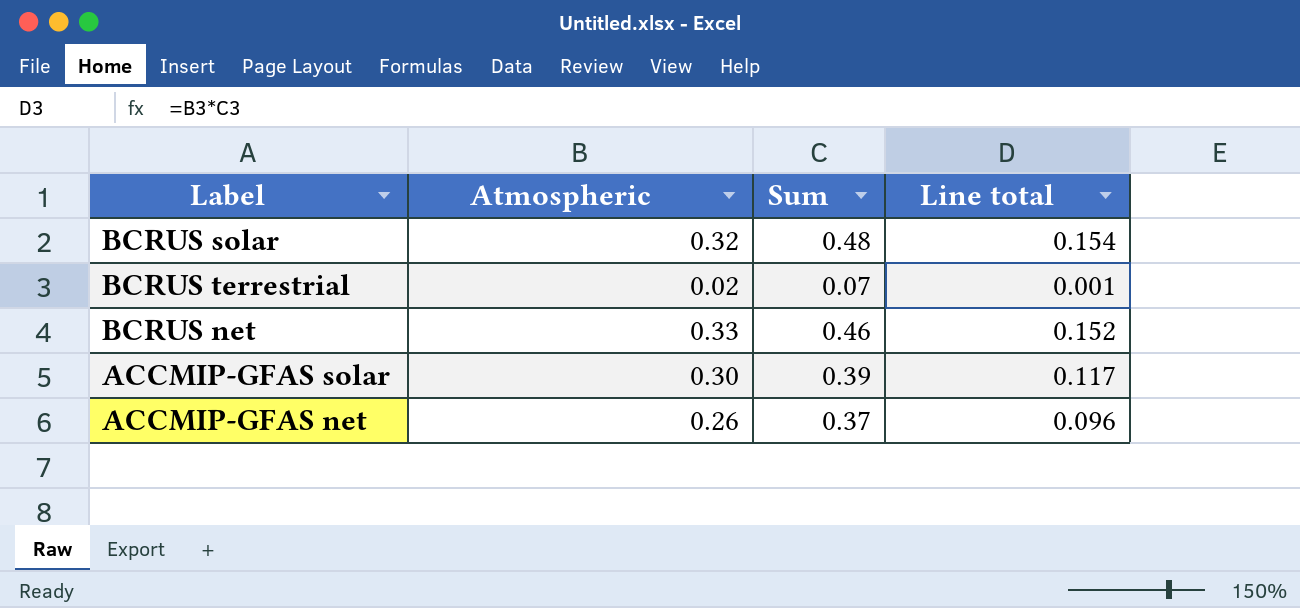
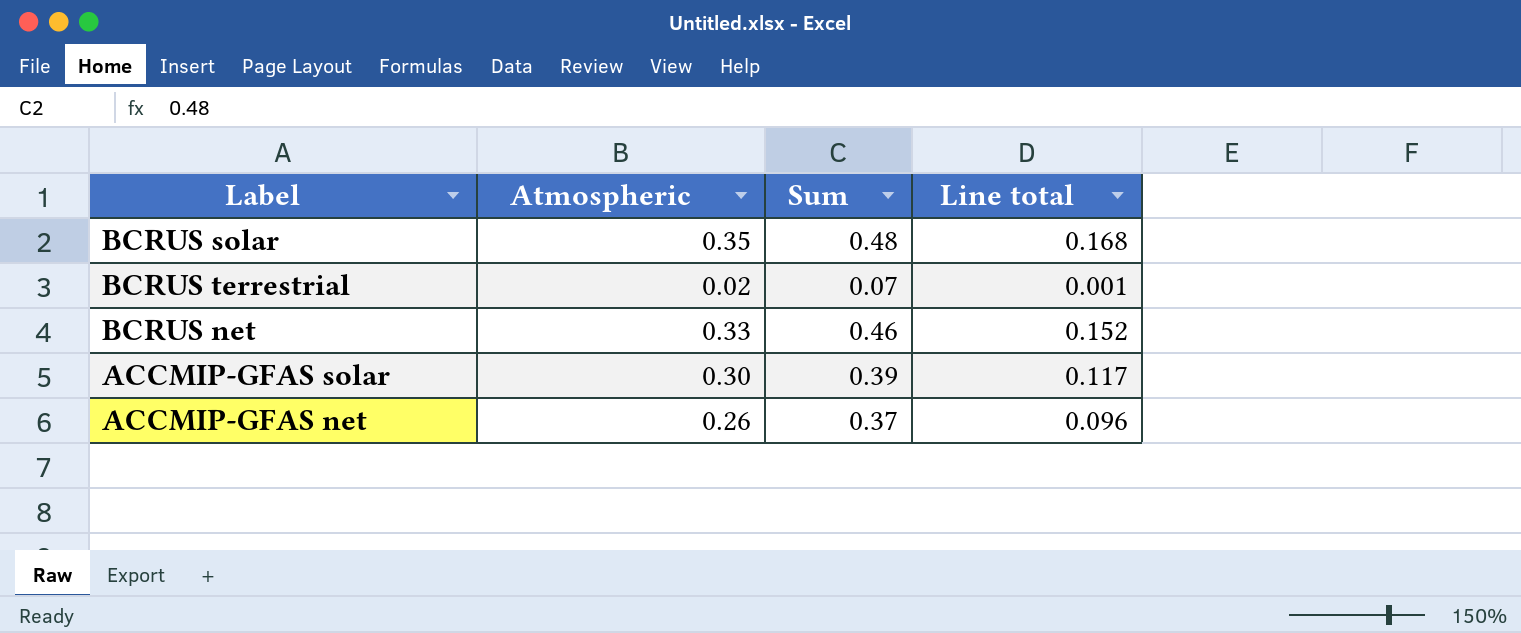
BCRUS solar | Atmospheric: 0.32 -> 0.35
BCRUS solar | Line total: 0.154 -> 0.168

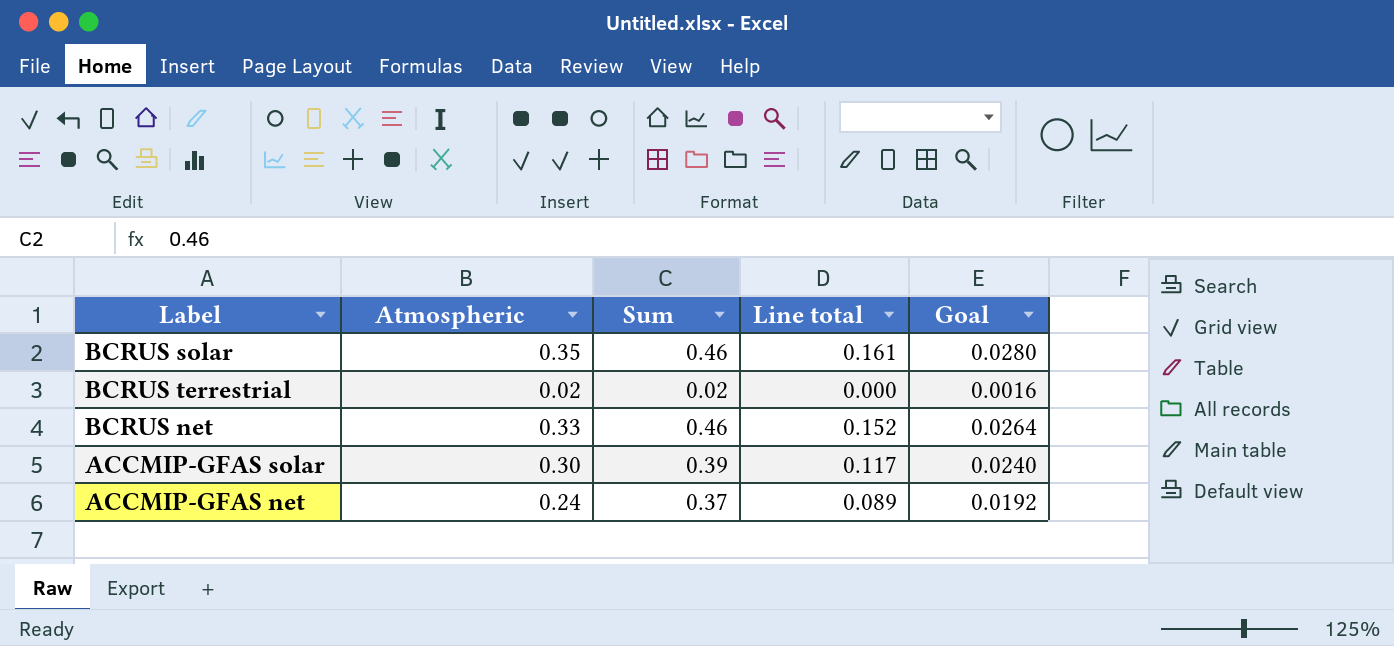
column Goal | formula: none -> [Atmospheric] * 0.08
BCRUS solar | Sum: 0.48 -> 0.46
BCRUS solar | Line total: 0.168 -> 0.161
BCRUS terrestrial | Sum: 0.07 -> 0.02
BCRUS terrestrial | Line total: 0.001 -> 0.000
ACCMIP-GFAS net | Atmospheric: 0.26 -> 0.24
ACCMIP-GFAS net | Line total: 0.096 -> 0.089

